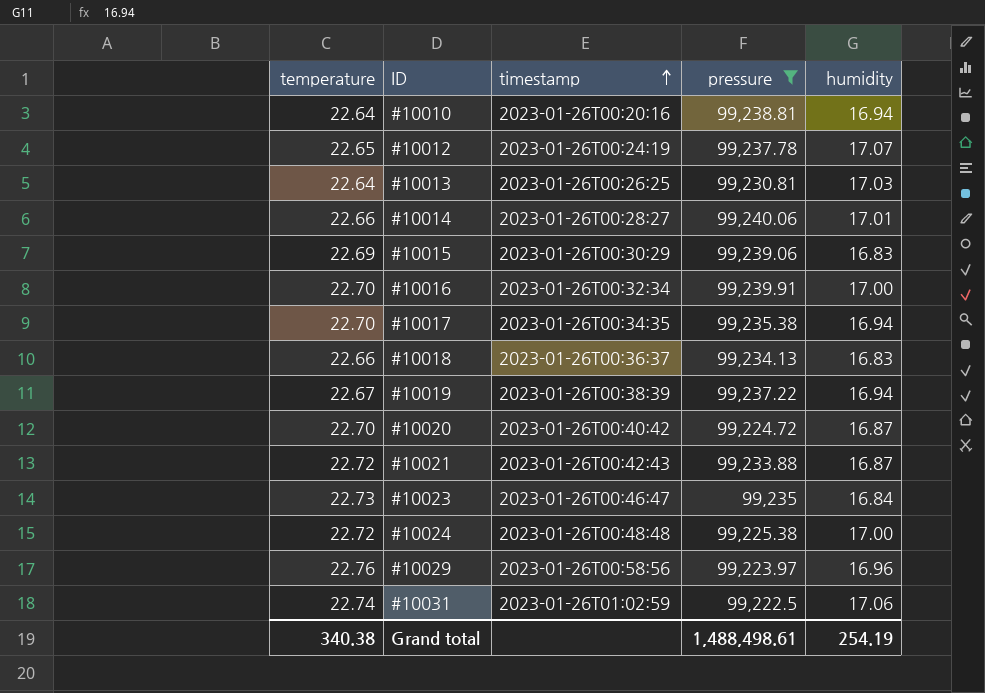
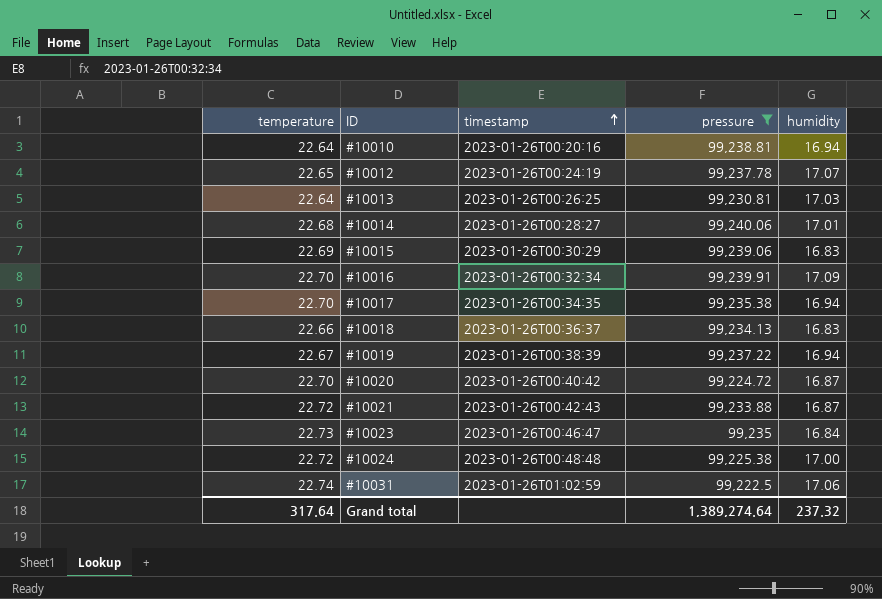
row #10029: 22.76 | 2023-01-26T00:58:56 | 99,223.97 | 16.96 -> none
#10014 | temperature: 22.66 -> 22.68
#10016 | humidity: 17.00 -> 17.09
Grand total | temperature: 340.38 -> 317.64
Grand total | pressure: 1,488,498.61 -> 1,389,274.64
Grand total | humidity: 254.19 -> 237.32

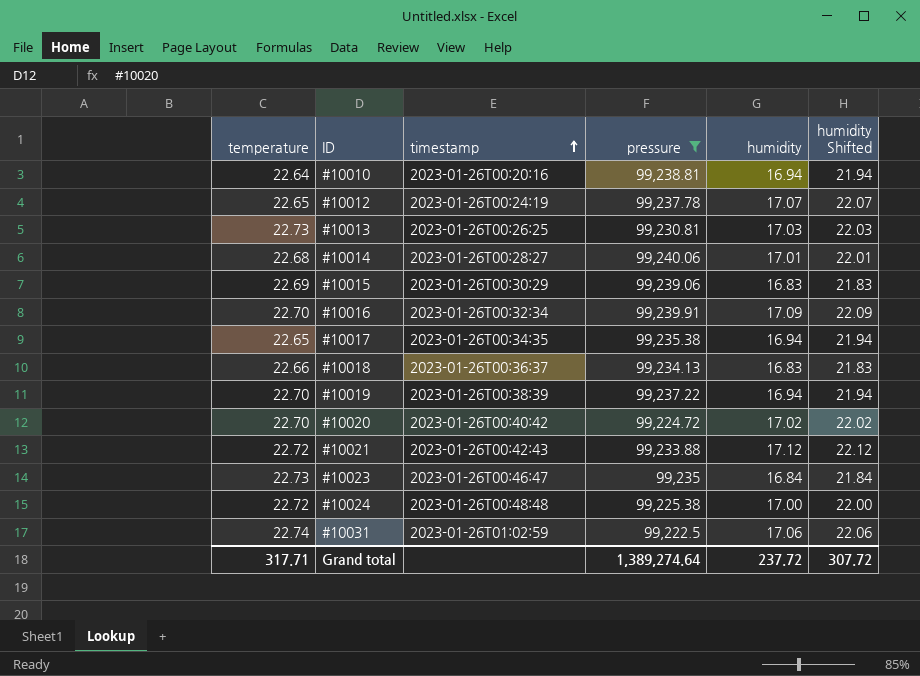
column humidity Shifted | formula: none -> [humidity] + 5
#10013 | temperature: 22.64 -> 22.73
#10017 | temperature: 22.70 -> 22.65
#10019 | temperature: 22.67 -> 22.70
#10020 | humidity: 16.87 -> 17.02
#10021 | humidity: 16.87 -> 17.12
Grand total | temperature: 317.64 -> 317.71
Grand total | humidity: 237.32 -> 237.72

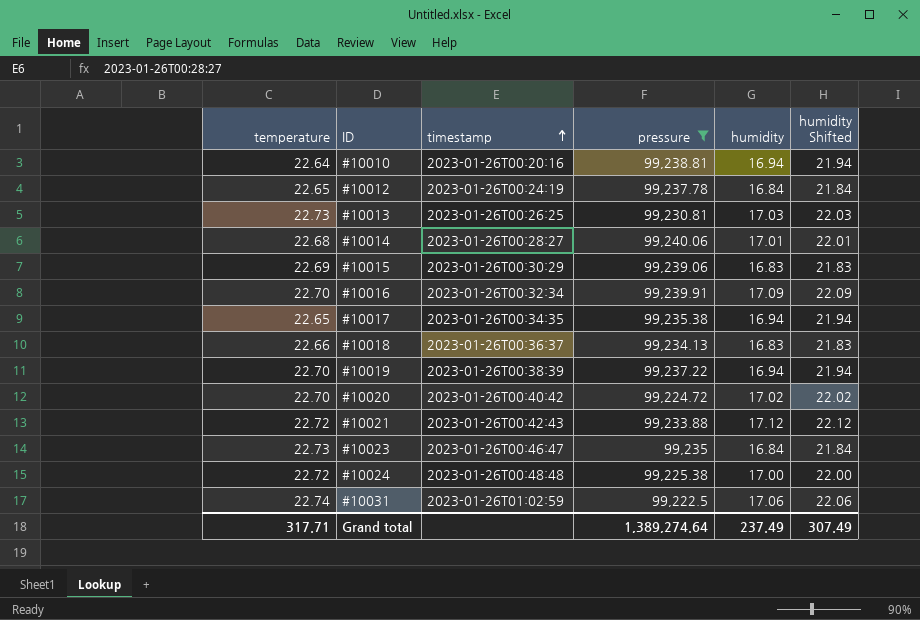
#10012 | humidity: 17.07 -> 16.84
#10012 | humidity Shifted: 22.07 -> 21.84
Grand total | humidity: 237.72 -> 237.49
Grand total | humidity Shifted: 307.72 -> 307.49

